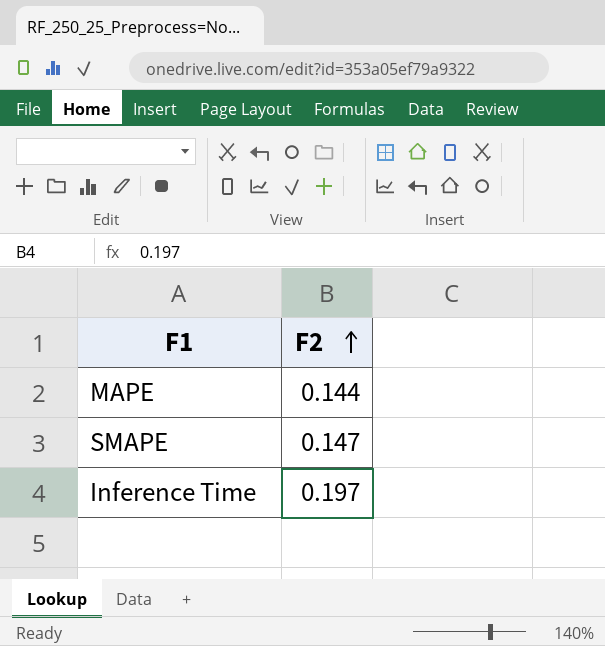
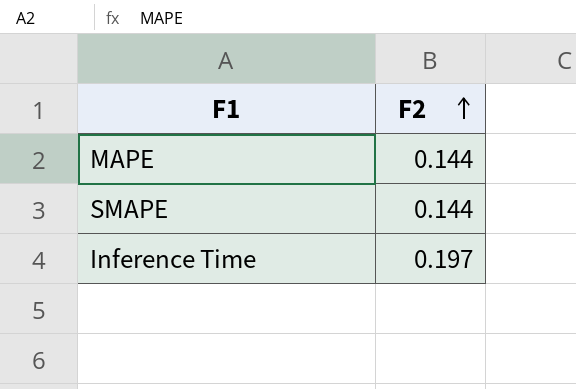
SMAPE | F2: 0.147 -> 0.144

